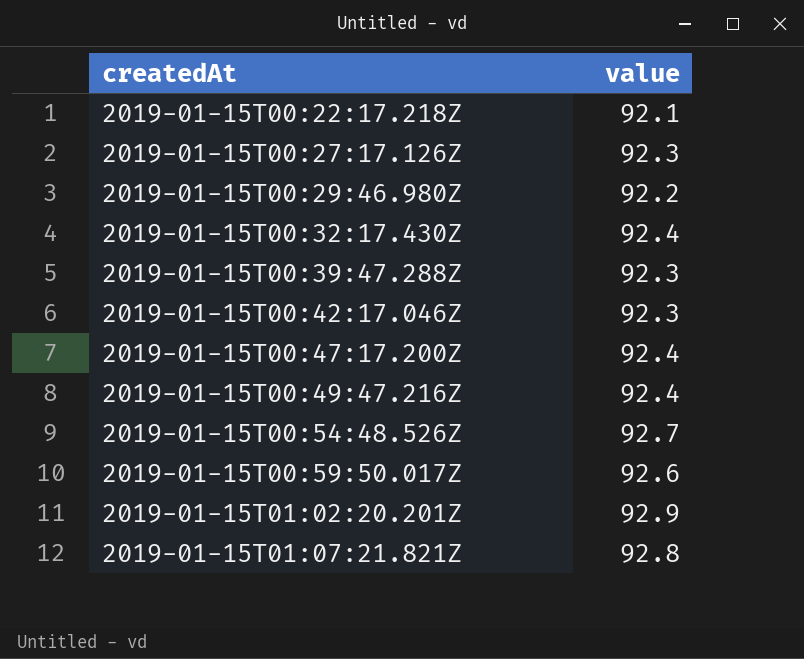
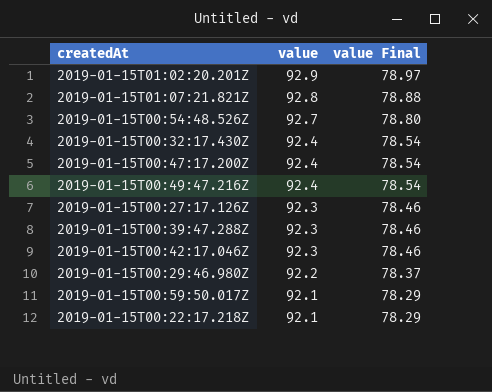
row order: createdAt ascending -> value descending
column value Final | formula: none -> [value] * 0.85
2019-01-15T00:59:50.017Z | value: 92.6 -> 92.1

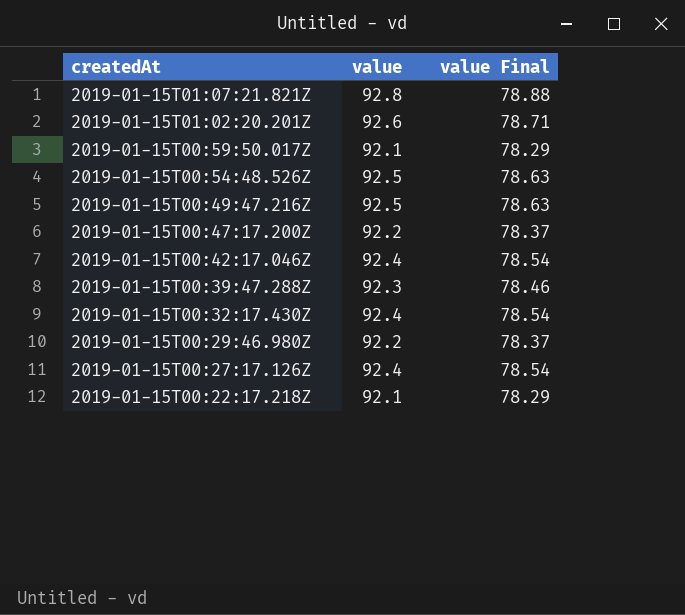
row order: value descending -> createdAt descending
2019-01-15T01:02:20.201Z | value: 92.9 -> 92.6
2019-01-15T01:02:20.201Z | value Final: 78.97 -> 78.71
2019-01-15T00:54:48.526Z | value: 92.7 -> 92.5
2019-01-15T00:54:48.526Z | value Final: 78.80 -> 78.63
2019-01-15T00:49:47.216Z | value: 92.4 -> 92.5
2019-01-15T00:49:47.216Z | value Final: 78.54 -> 78.63
2019-01-15T00:47:17.200Z | value: 92.4 -> 92.2
2019-01-15T00:47:17.200Z | value Final: 78.54 -> 78.37
2019-01-15T00:42:17.046Z | value: 92.3 -> 92.4
2019-01-15T00:42:17.046Z | value Final: 78.46 -> 78.54
2019-01-15T00:27:17.126Z | value: 92.3 -> 92.4
2019-01-15T00:27:17.126Z | value Final: 78.46 -> 78.54

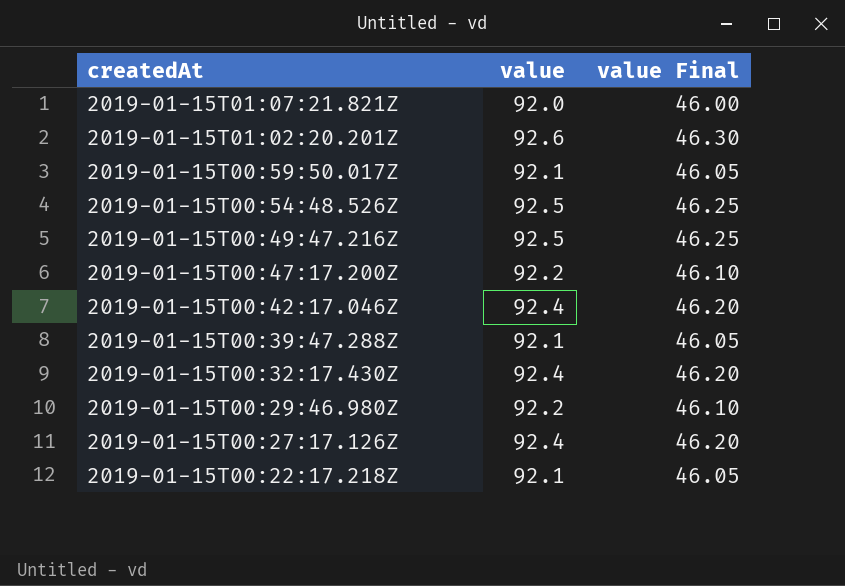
column value Final | formula: [value] * 0.85 -> [value] * 0.5
2019-01-15T01:07:21.821Z | value: 92.8 -> 92.0
2019-01-15T00:39:47.288Z | value: 92.3 -> 92.1

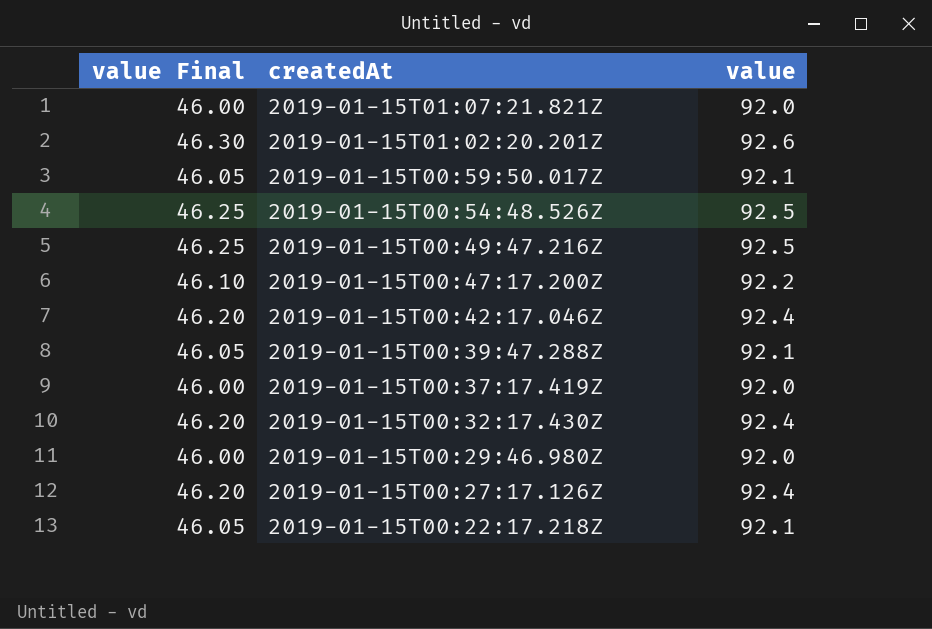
column value Final | position: 3 -> 1
row 2019-01-15T00:37:17.419Z: none -> 46.00 | 92.0
2019-01-15T00:29:46.980Z | value Final: 46.10 -> 46.00
2019-01-15T00:29:46.980Z | value: 92.2 -> 92.0

